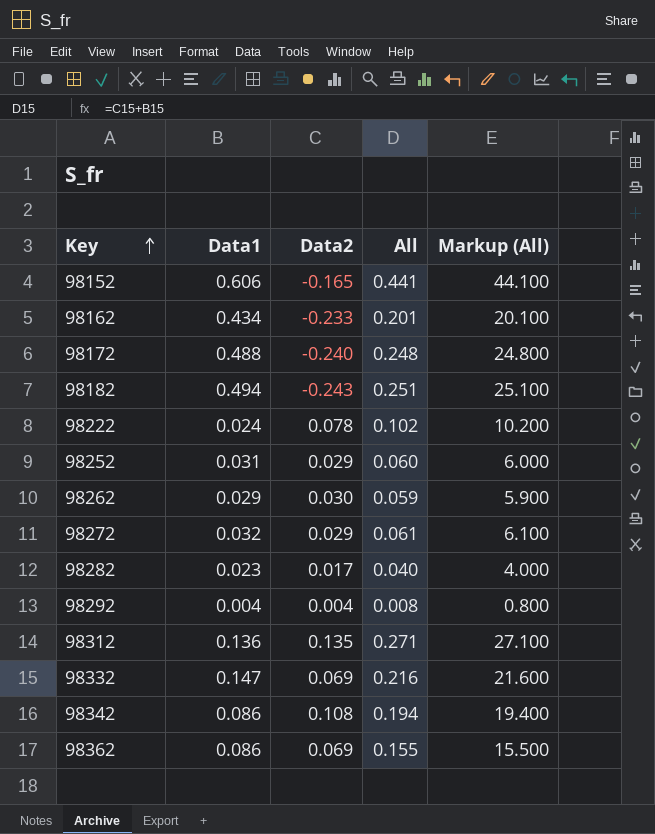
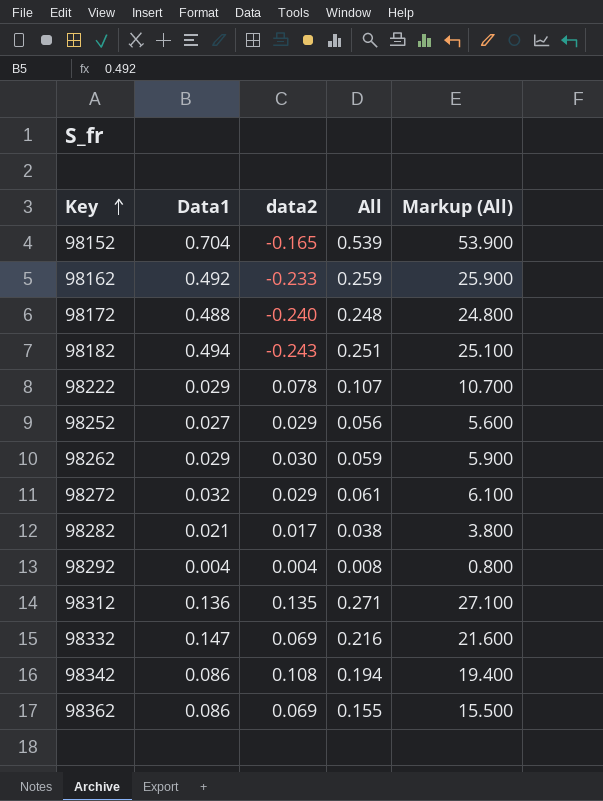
column name: Data2 -> data2
98152 | Data1: 0.606 -> 0.704
98152 | All: 0.441 -> 0.539
98152 | Markup (All): 44.100 -> 53.900
98162 | Data1: 0.434 -> 0.492
98162 | All: 0.201 -> 0.259
98162 | Markup (All): 20.100 -> 25.900
98222 | Data1: 0.024 -> 0.029
98222 | All: 0.102 -> 0.107
98222 | Markup (All): 10.200 -> 10.700
98252 | Data1: 0.031 -> 0.027
98252 | All: 0.060 -> 0.056
98252 | Markup (All): 6.000 -> 5.600
98282 | Data1: 0.023 -> 0.021
98282 | All: 0.040 -> 0.038
98282 | Markup (All): 4.000 -> 3.800

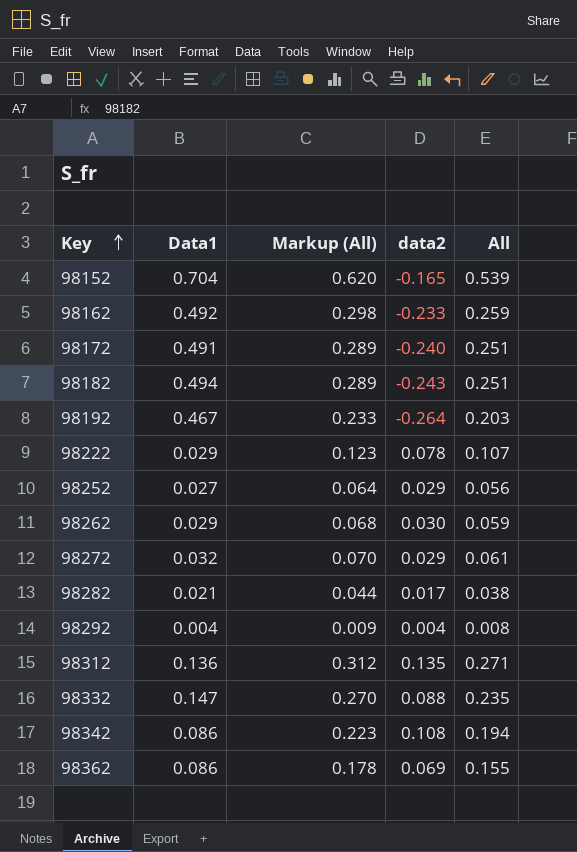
column Markup (All) | formula: [All] * 100 -> [All] * 1.15
column Markup (All) | position: 5 -> 3
98172 | Data1: 0.488 -> 0.491
98172 | All: 0.248 -> 0.251
row 98192: none -> 0.467 | 0.233 | -0.264 | 0.203
98332 | data2: 0.069 -> 0.088
98332 | All: 0.216 -> 0.235

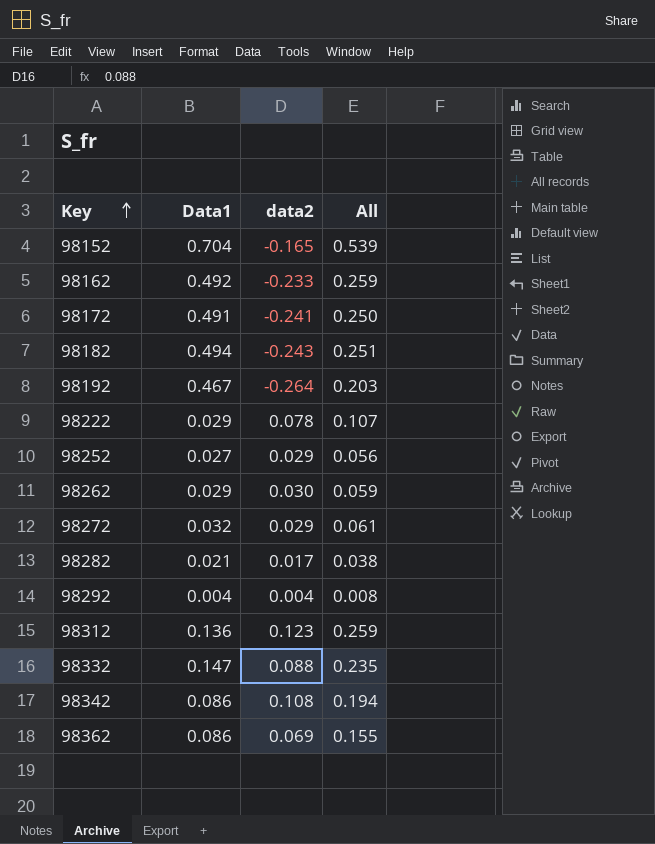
column Markup (All) | formula: [All] * 1.15 -> none
98172 | data2: -0.240 -> -0.241
98172 | All: 0.251 -> 0.250
98312 | data2: 0.135 -> 0.123
98312 | All: 0.271 -> 0.259

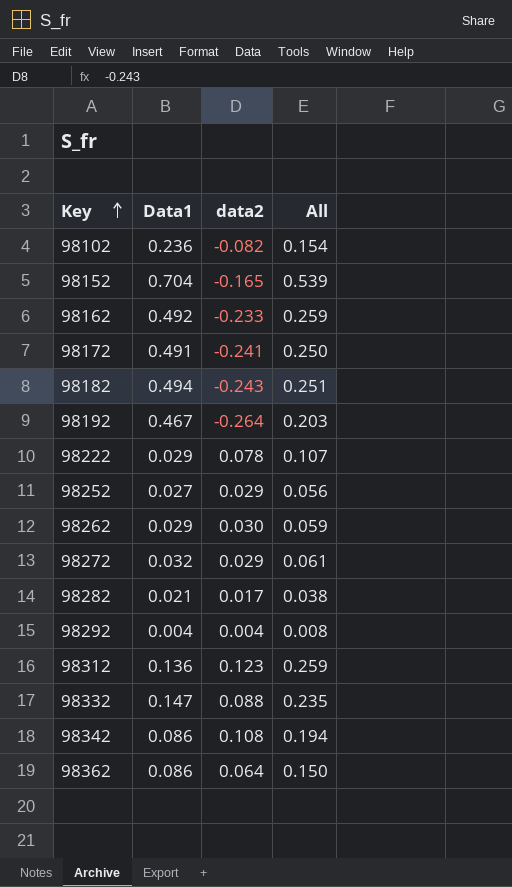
row 98102: none -> 0.236 | -0.082 | 0.154
98362 | data2: 0.069 -> 0.064
98362 | All: 0.155 -> 0.150

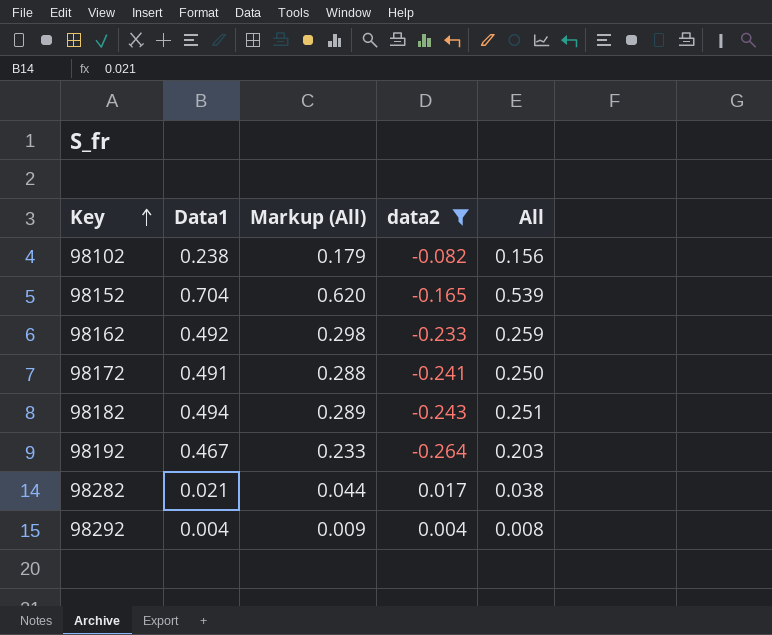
filter: none -> data2 <= 0.017
column Markup (All) | formula: none -> [All] * 1.15
98102 | Data1: 0.236 -> 0.238
98102 | All: 0.154 -> 0.156

